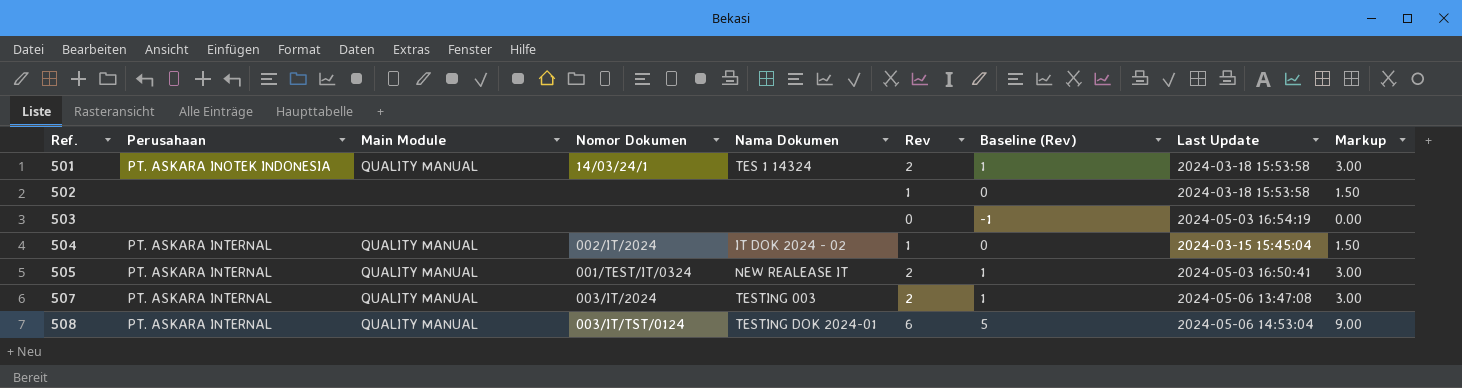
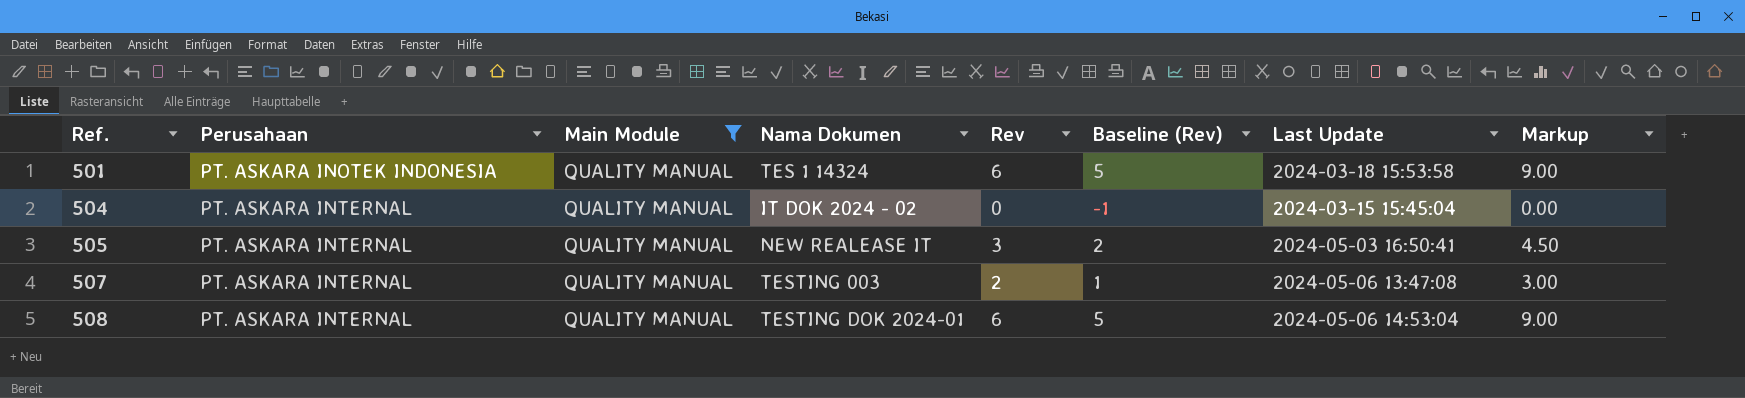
filter: none -> Main Module = QUALITY MANUAL
column Nomor Dokumen | position: 4 -> none
501 | Rev: 2 -> 6
501 | Baseline (Rev): 1 -> 5
501 | Markup: 3.00 -> 9.00
504 | Rev: 1 -> 0
504 | Baseline (Rev): 0 -> -1
504 | Markup: 1.50 -> 0.00
505 | Rev: 2 -> 3
505 | Baseline (Rev): 1 -> 2
505 | Markup: 3.00 -> 4.50

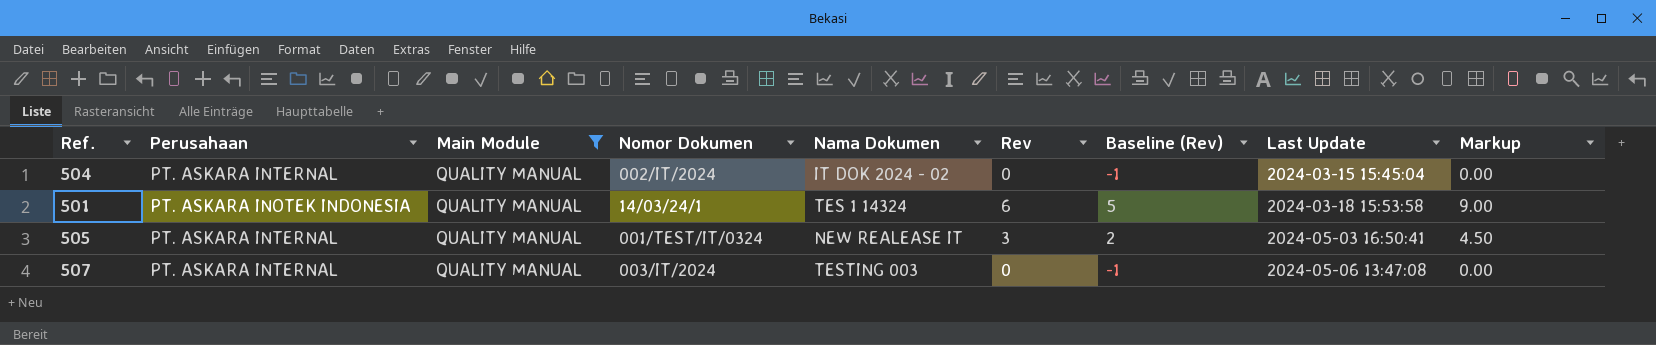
row order: Ref. ascending -> Last Update ascending
column Nomor Dokumen | position: none -> 4
row 508: PT. ASKARA INTERNAL | QUALITY MANUAL | TESTING DOK 2024-01 | 6 | 5 | 2024-05-06 14:53:04 | 9.00 -> none
507 | Rev: 2 -> 0
507 | Baseline (Rev): 1 -> -1
507 | Markup: 3.00 -> 0.00

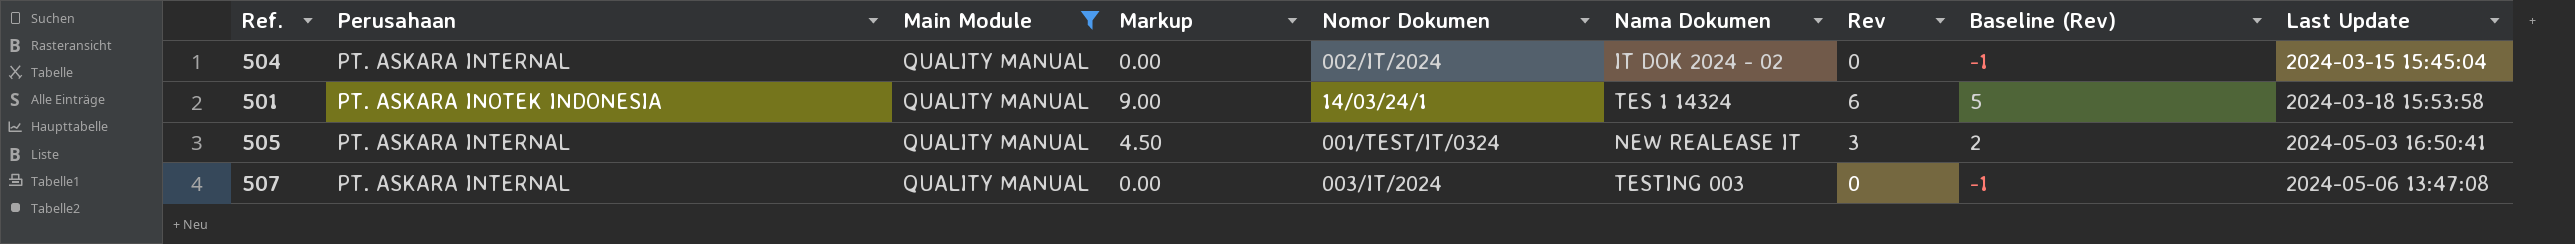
column Markup | position: 9 -> 4

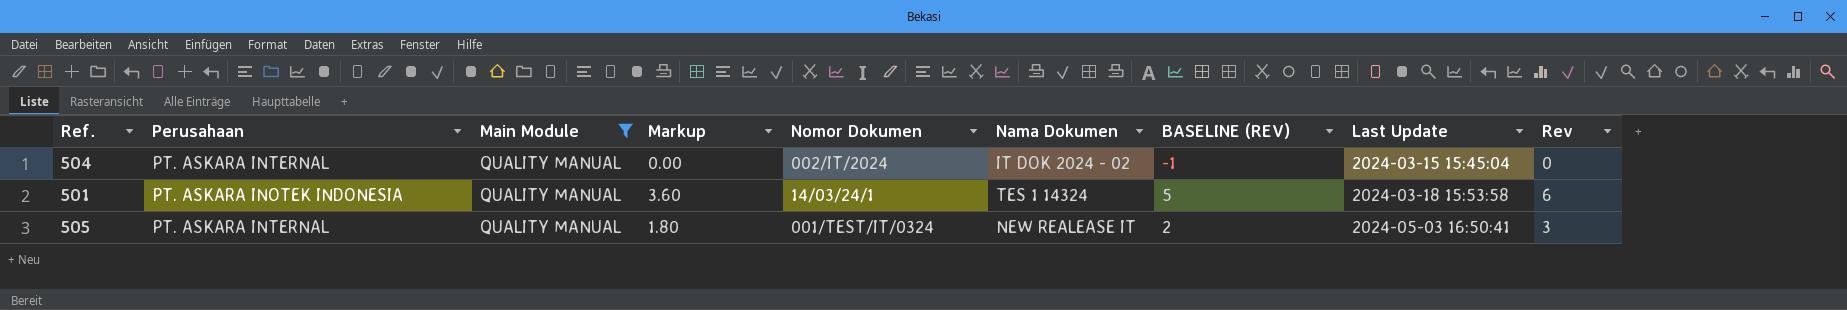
column Markup | formula: [Rev] * 1.5 -> [Rev] * 0.6
column name: Baseline (Rev) -> BASELINE (REV)
column Rev | position: 7 -> 9
row 507: PT. ASKARA INTERNAL | QUALITY MANUAL | 0.00 | 003/IT/2024 | TESTING 003 | 0 | -1 | 2024-05-06 13:47:08 -> none

